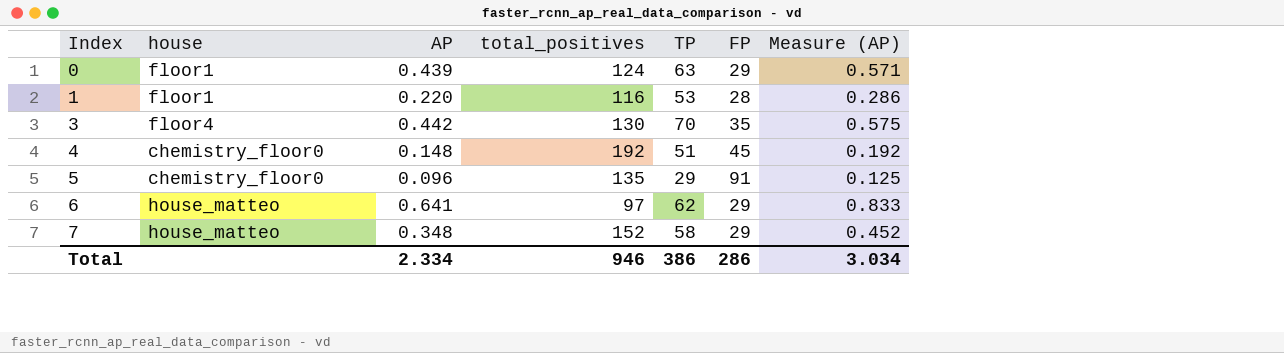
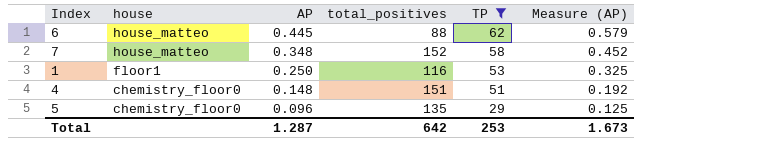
filter: none -> TP <= 62
row order: Index ascending -> house descending
column FP | position: 6 -> none
6 | AP: 0.641 -> 0.445
6 | total_positives: 97 -> 88
6 | Measure (AP): 0.833 -> 0.579
1 | AP: 0.220 -> 0.250
1 | Measure (AP): 0.286 -> 0.325
4 | total_positives: 192 -> 151
Total | AP: 2.334 -> 1.287
Total | total_positives: 946 -> 642
Total | TP: 386 -> 253
Total | Measure (AP): 3.034 -> 1.673

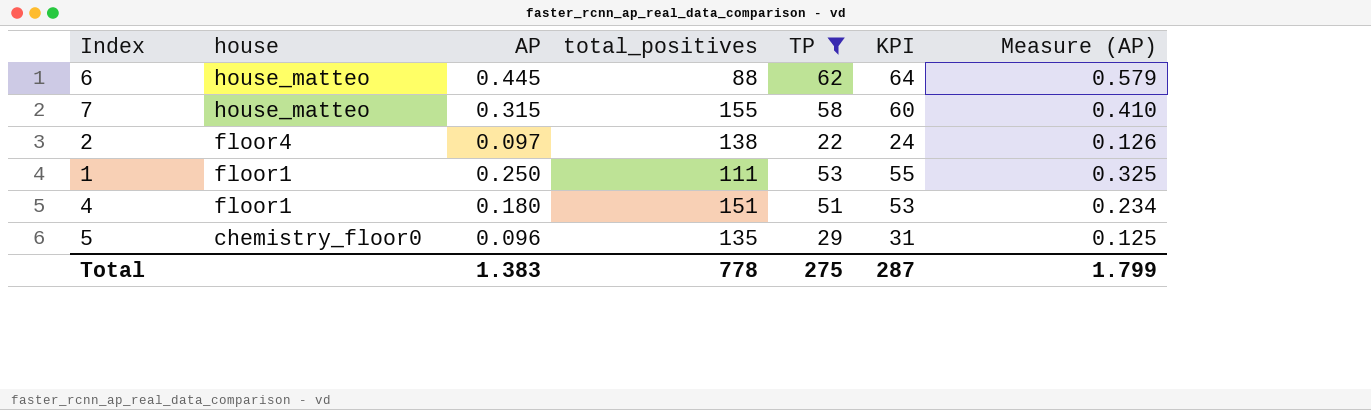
column KPI | formula: none -> [TP] + 2
7 | AP: 0.348 -> 0.315
7 | total_positives: 152 -> 155
7 | Measure (AP): 0.452 -> 0.410
row 2: none -> floor4 | 0.097 | 138 | 22 | 24 | 0.126
1 | total_positives: 116 -> 111
4 | house: chemistry_floor0 -> floor1
4 | AP: 0.148 -> 0.180
4 | Measure (AP): 0.192 -> 0.234
Total | AP: 1.287 -> 1.383
Total | total_positives: 642 -> 778
Total | TP: 253 -> 275
Total | Measure (AP): 1.673 -> 1.799

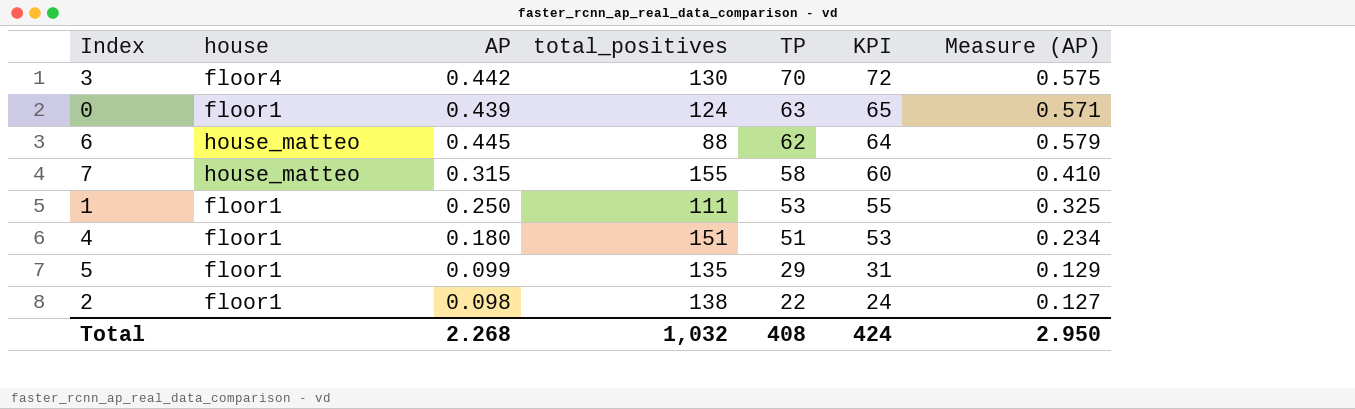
filter: TP <= 62 -> none
row order: house descending -> TP descending
5 | house: chemistry_floor0 -> floor1
5 | AP: 0.096 -> 0.099
5 | Measure (AP): 0.125 -> 0.129
2 | house: floor4 -> floor1
2 | AP: 0.097 -> 0.098
2 | Measure (AP): 0.126 -> 0.127
Total | AP: 1.383 -> 2.268
Total | total_positives: 778 -> 1,032
Total | TP: 275 -> 408
Total | KPI: 287 -> 424
Total | Measure (AP): 1.799 -> 2.950

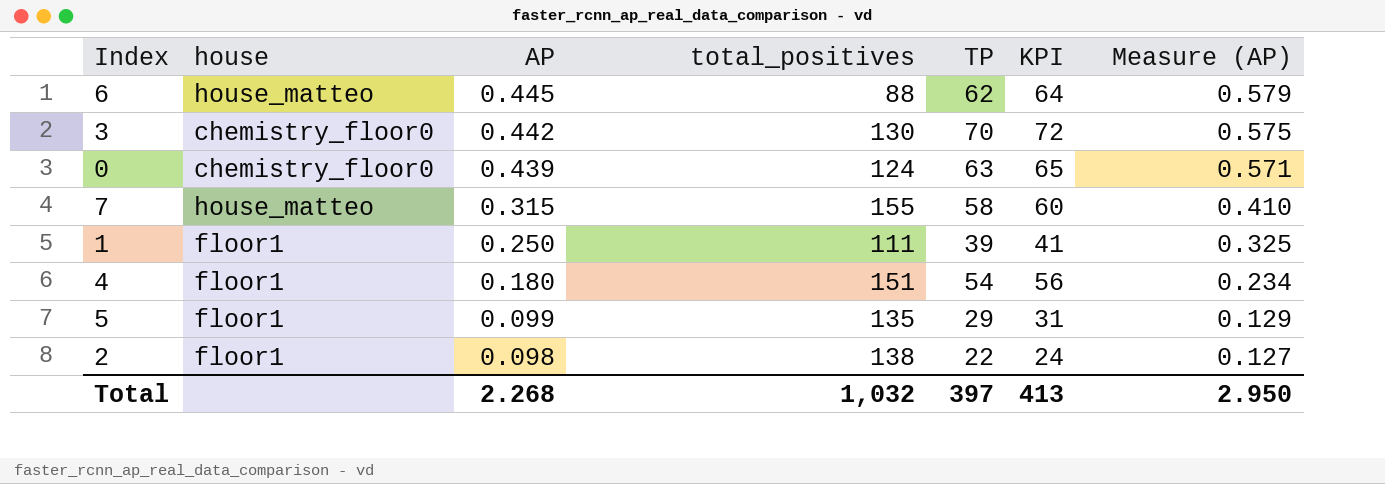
row order: TP descending -> AP descending
3 | house: floor4 -> chemistry_floor0
0 | house: floor1 -> chemistry_floor0
1 | TP: 53 -> 39
1 | KPI: 55 -> 41
4 | TP: 51 -> 54
4 | KPI: 53 -> 56
Total | TP: 408 -> 397
Total | KPI: 424 -> 413

